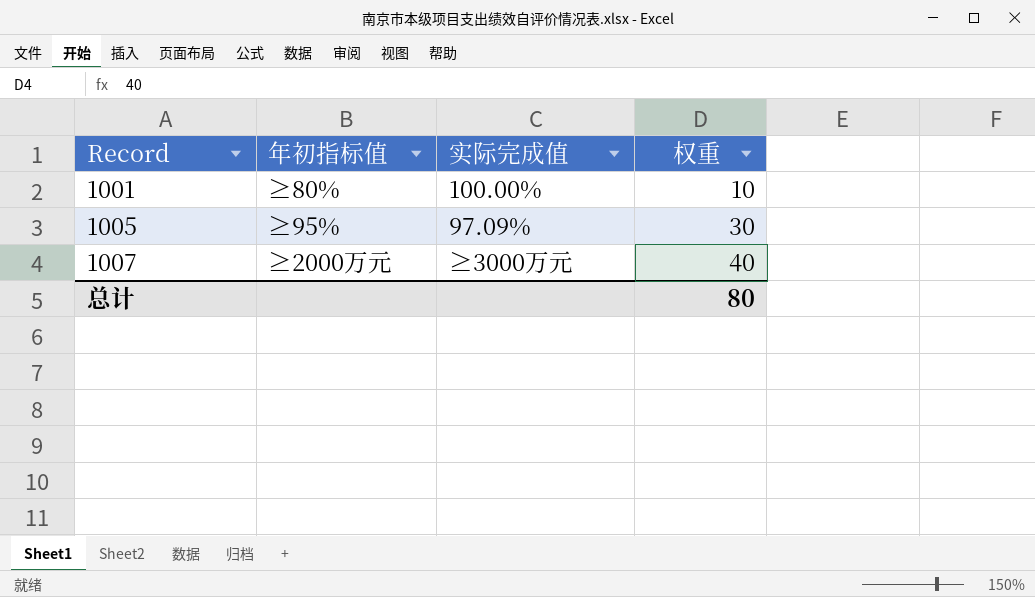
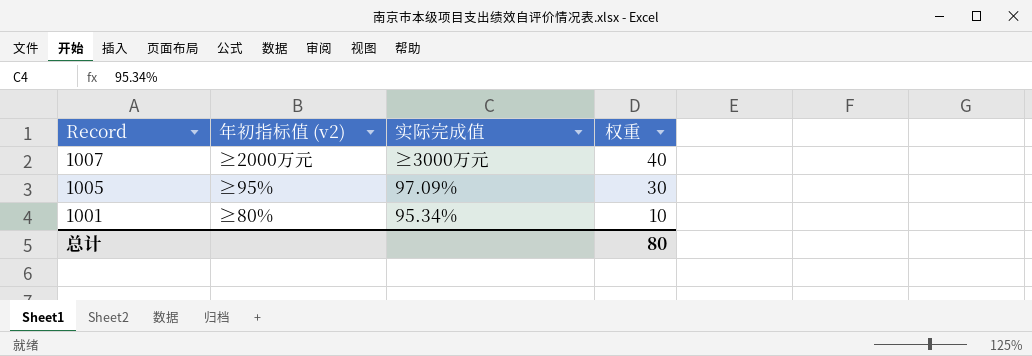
row order: Record ascending -> Record descending
column name: 年初指标值 -> 年初指标值 (v2)
1001 | 实际完成值: 100.00% -> 95.34%

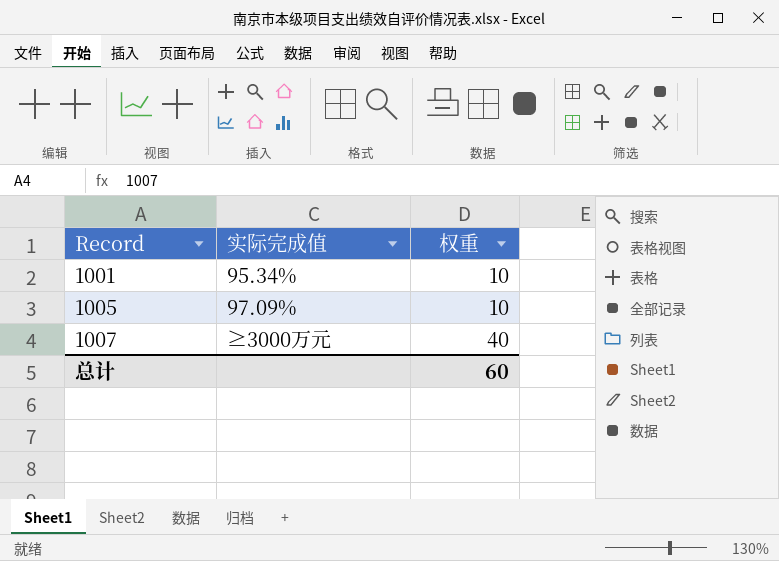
row order: Record descending -> Record ascending
column 年初指标值 (v2) | position: 2 -> none
1005 | 权重: 30 -> 10
总计 | 权重: 80 -> 60

